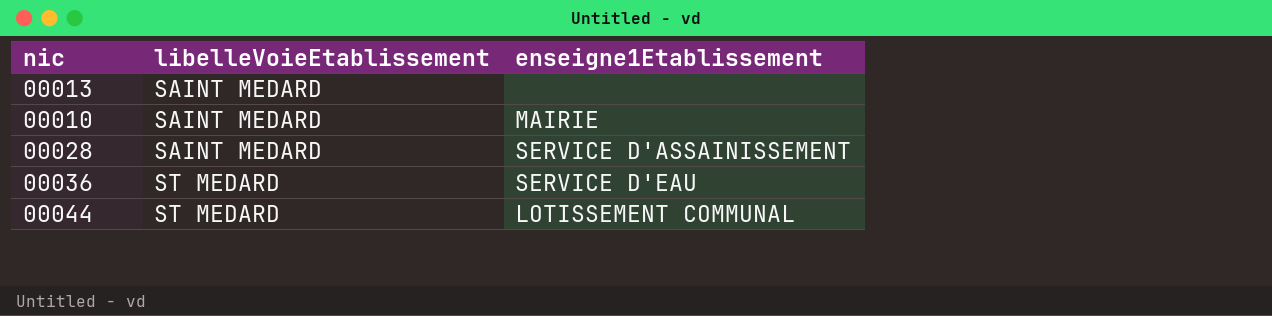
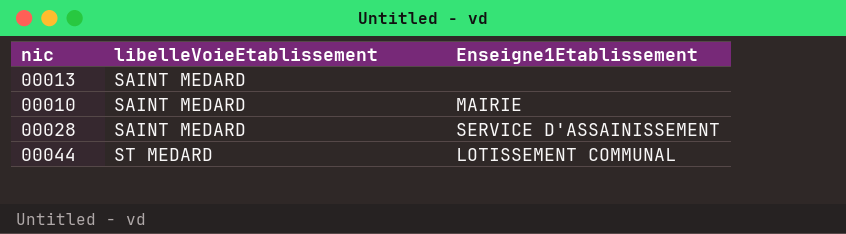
column name: enseigne1Etablissement -> Enseigne1Etablissement
row 00036: ST MEDARD | SERVICE D'EAU -> none

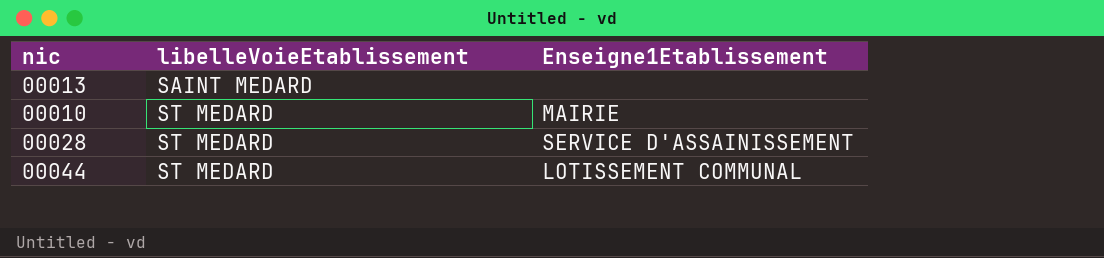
00010 | libelleVoieEtablissement: SAINT MEDARD -> ST MEDARD
00028 | libelleVoieEtablissement: SAINT MEDARD -> ST MEDARD

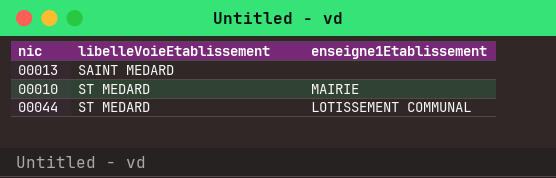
column name: Enseigne1Etablissement -> enseigne1Etablissement
row 00028: ST MEDARD | SERVICE D'ASSAINISSEMENT -> none

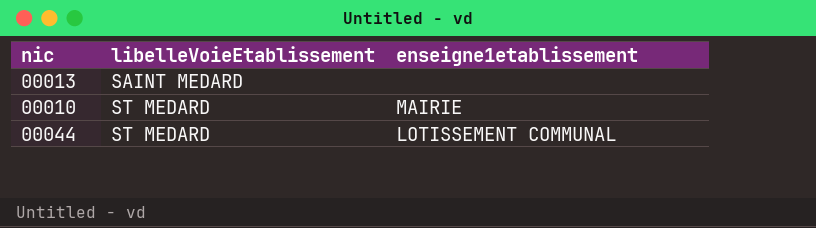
column name: enseigne1Etablissement -> enseigne1etablissement

